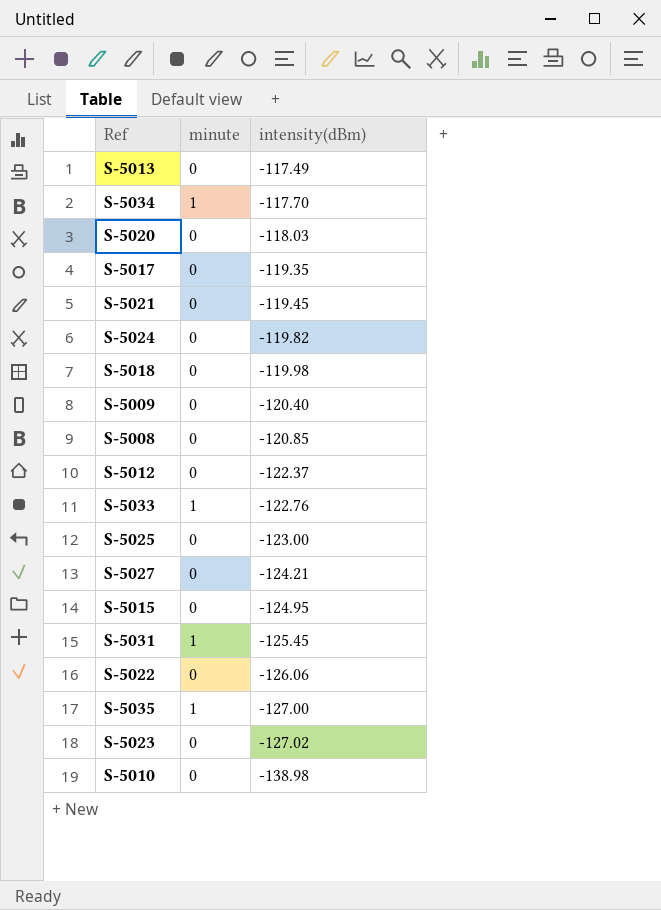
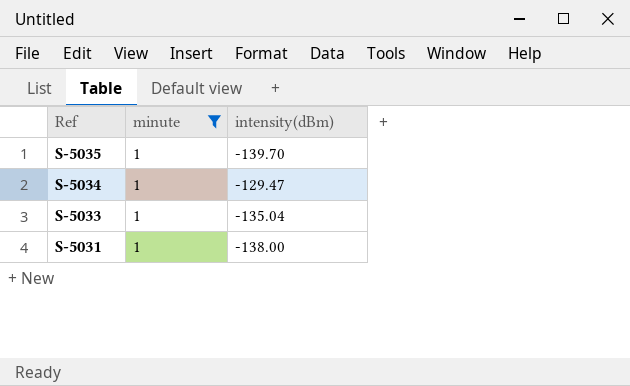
filter: none -> minute = 1
row order: intensity(dBm) descending -> Ref descending
S-5035 | intensity(dBm): -127.00 -> -139.70
S-5034 | intensity(dBm): -117.70 -> -129.47
S-5033 | intensity(dBm): -122.76 -> -135.04
S-5031 | intensity(dBm): -125.45 -> -138.00

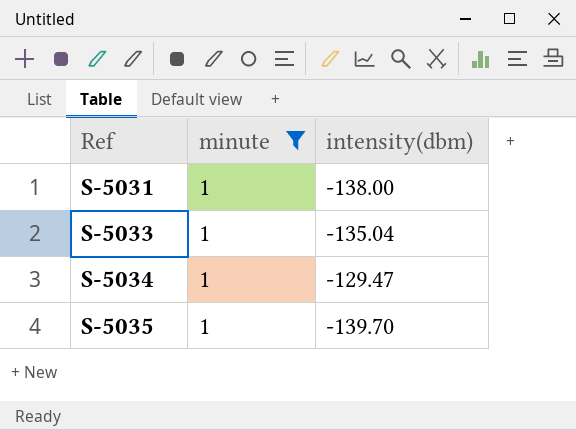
row order: Ref descending -> Ref ascending
column name: intensity(dBm) -> intensity(dbm)

